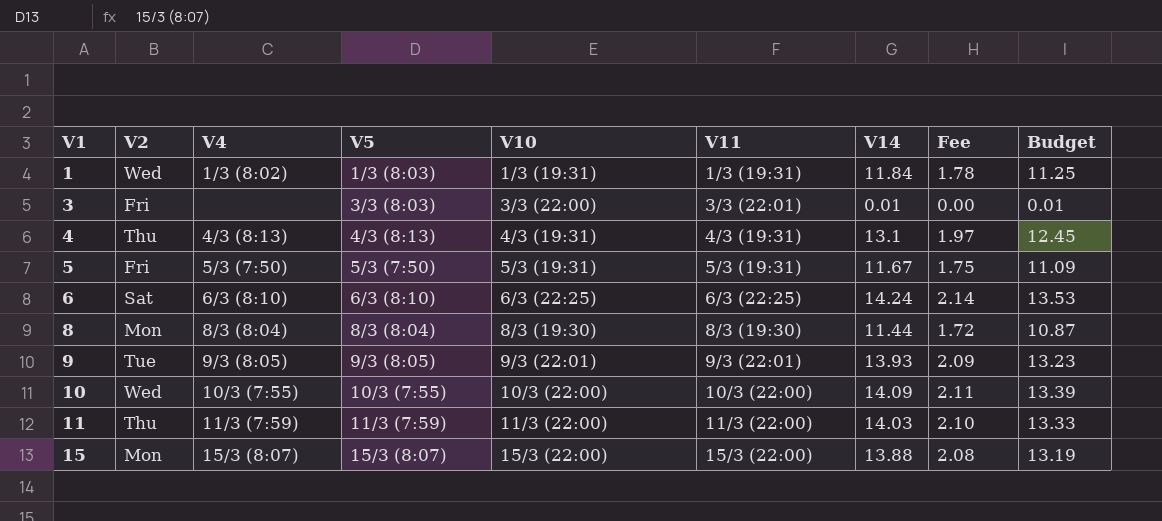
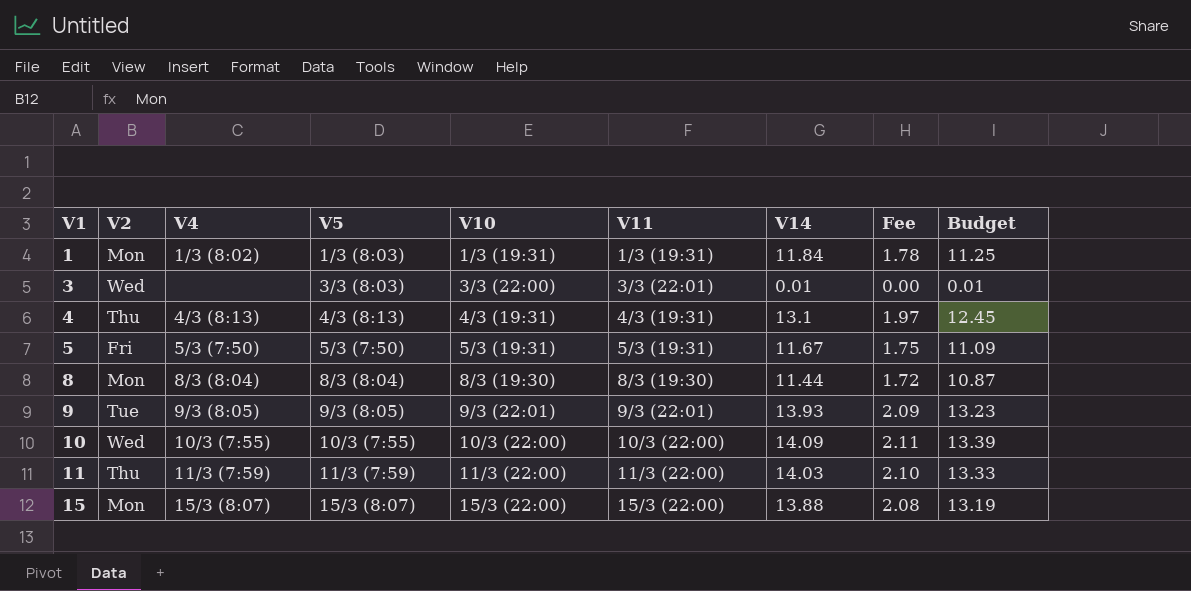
row 6: Sat | 6/3 (8:10) | 6/3 (8:10) | 6/3 (22:25) | 6/3 (22:25) | 14.24 | 2.14 | 13.53 -> none
1 | V2: Wed -> Mon
3 | V2: Fri -> Wed

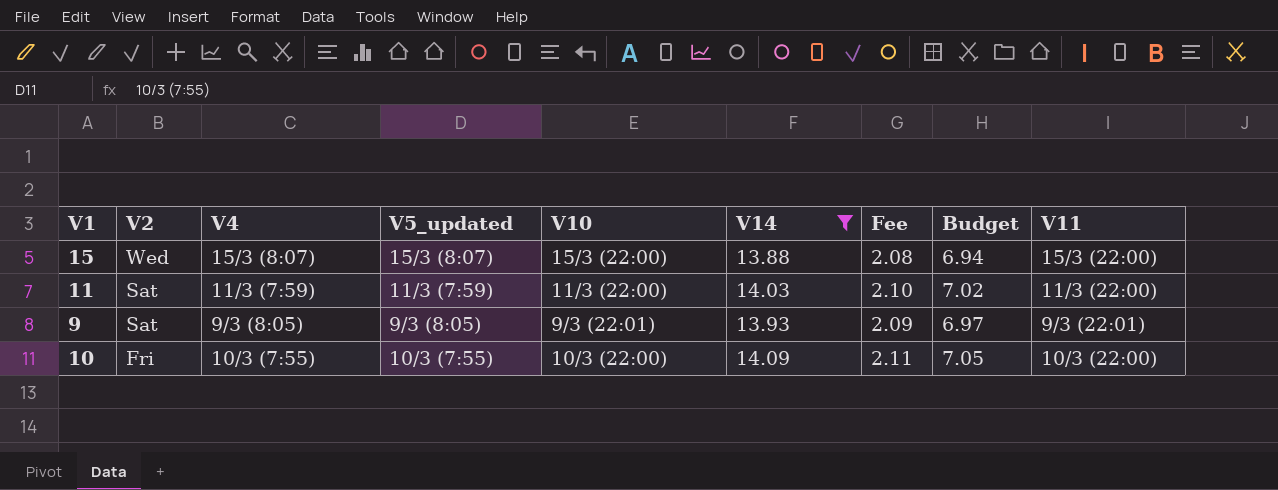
filter: none -> V14 >= 13.88
row order: V1 ascending -> V2 descending
column name: V5 -> V5_updated
column Budget | formula: [V14] * 0.95 -> [V14] * 0.5
column V11 | position: 6 -> 9
15 | V2: Mon -> Wed
11 | V2: Thu -> Sat
9 | V2: Tue -> Sat
10 | V2: Wed -> Fri

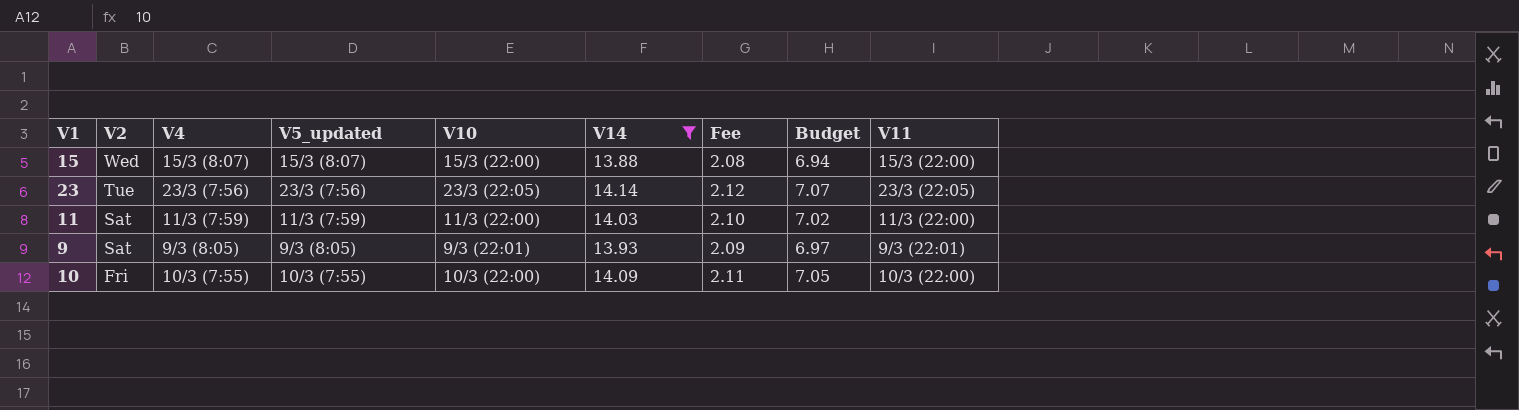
row 23: none -> Tue | 23/3 (7:56) | 23/3 (7:56) | 23/3 (22:05) | 14.14 | 2.12 | 7.07 | 23/3 (22:05)

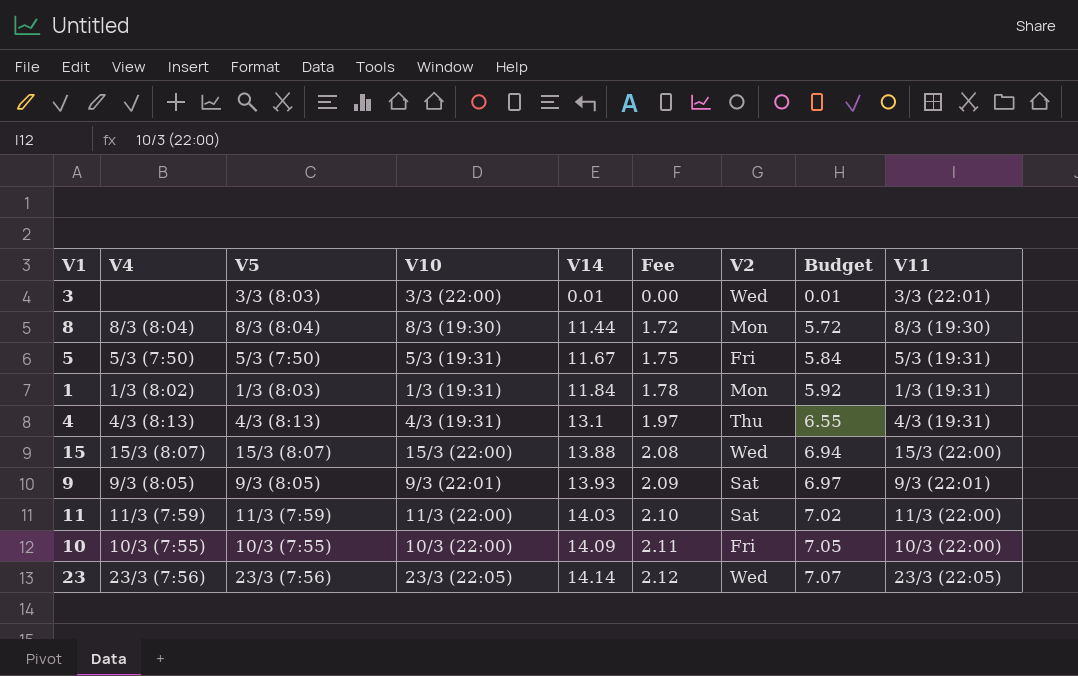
filter: V14 >= 13.88 -> none
row order: V2 descending -> V14 ascending
column name: V5_updated -> V5
column V2 | position: 2 -> 7
23 | V2: Tue -> Wed

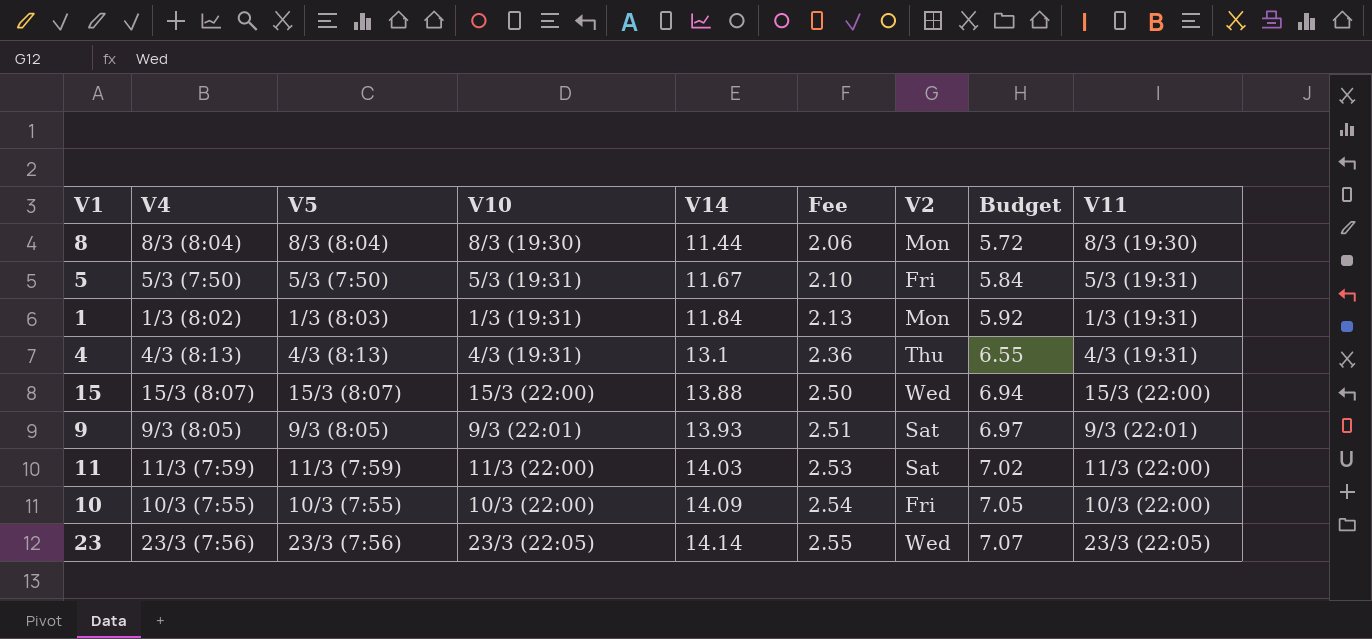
column Fee | formula: [V14] * 0.15 -> [V14] * 0.18
row 3: none | 3/3 (8:03) | 3/3 (22:00) | 0.01 | 0.00 | Wed | 0.01 | 3/3 (22:01) -> none

